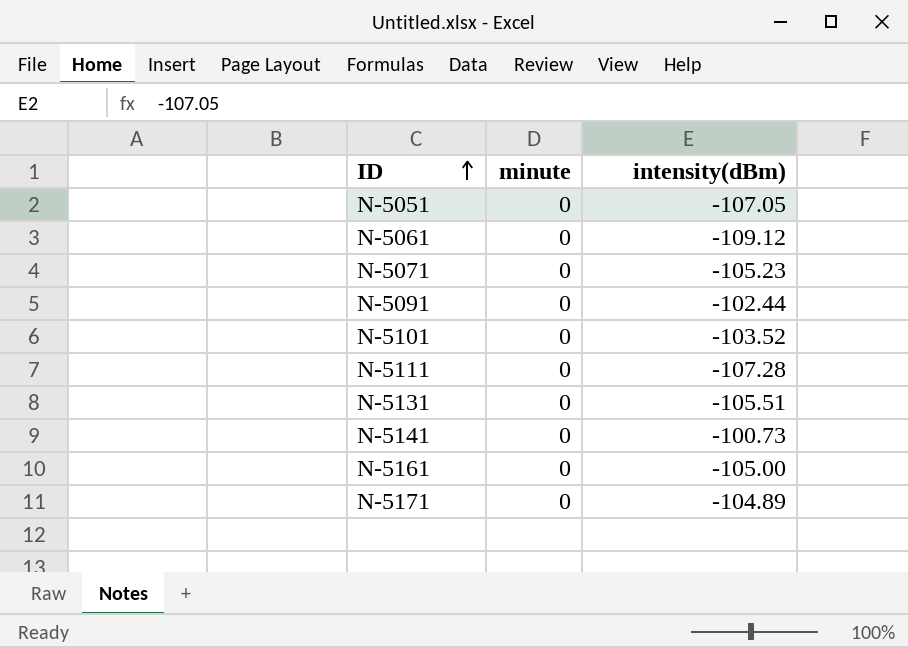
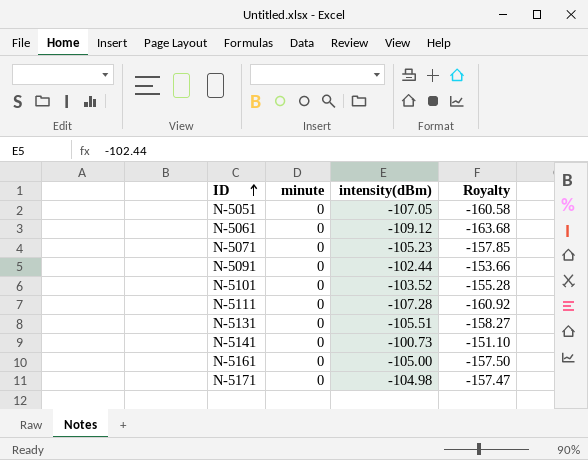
column Royalty | formula: none -> [intensity(dBm)] * 1.5
N-5171 | intensity(dBm): -104.89 -> -104.98

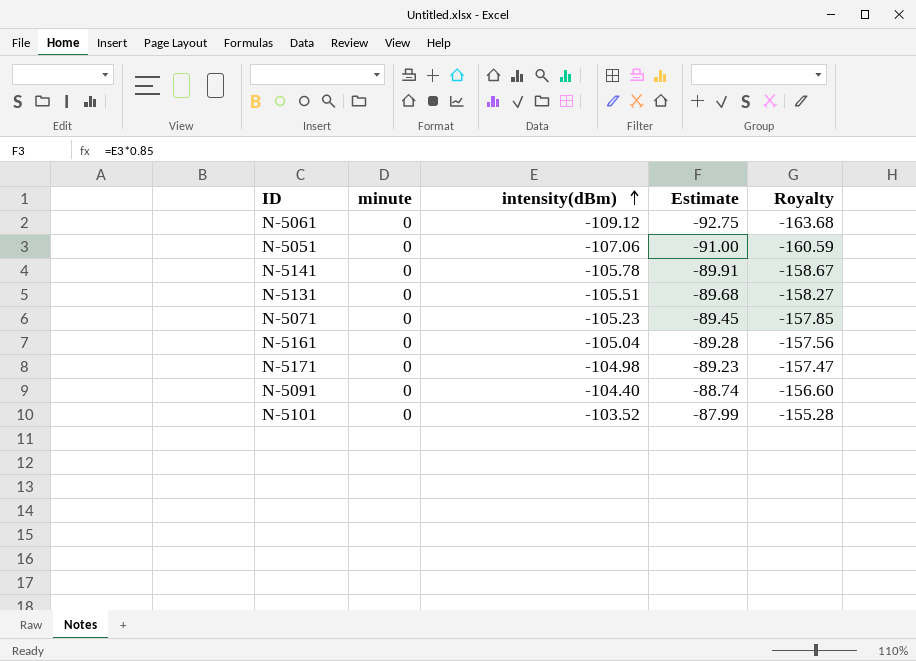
row order: ID ascending -> intensity(dBm) ascending
column Estimate | formula: none -> [intensity(dBm)] * 0.85
row N-5111: 0 | -107.28 | -160.92 -> none
N-5051 | intensity(dBm): -107.05 -> -107.06
N-5051 | Royalty: -160.58 -> -160.59
N-5141 | intensity(dBm): -100.73 -> -105.78
N-5141 | Royalty: -151.10 -> -158.67
N-5161 | intensity(dBm): -105.00 -> -105.04
N-5161 | Royalty: -157.50 -> -157.56
N-5091 | intensity(dBm): -102.44 -> -104.40
N-5091 | Royalty: -153.66 -> -156.60

